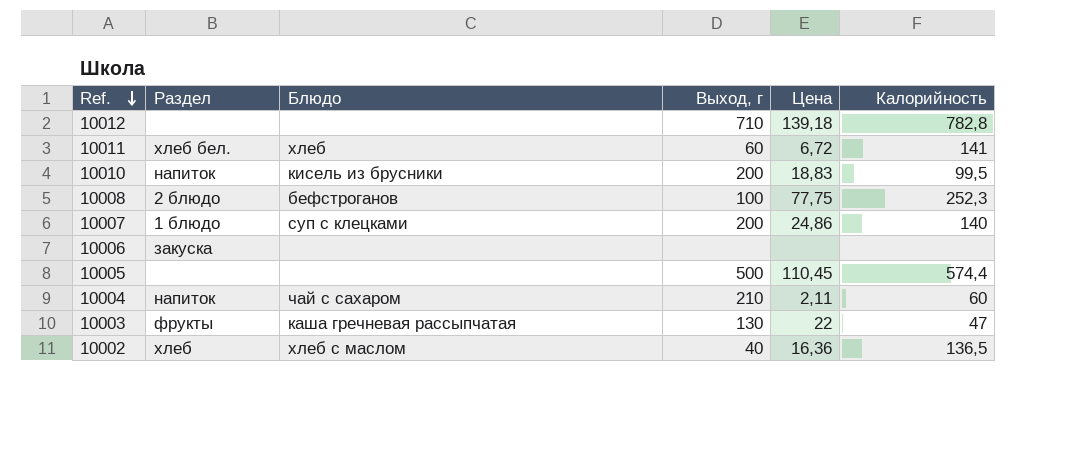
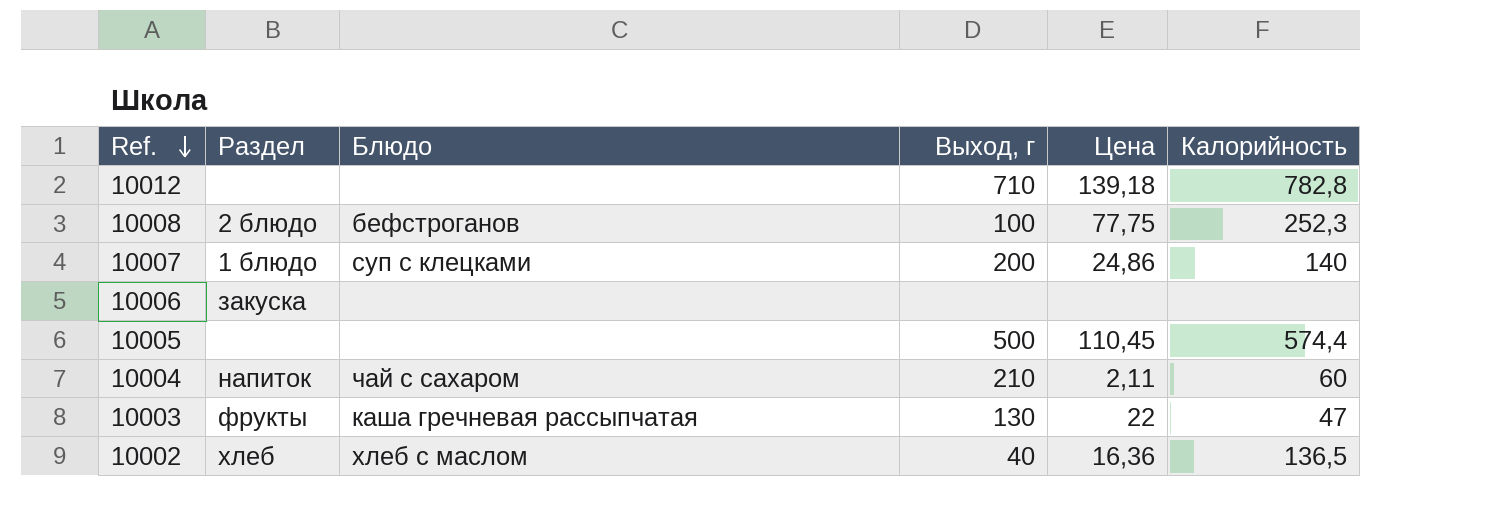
row 10011: хлеб бел. | хлеб | 60 | 6,72 | 141 -> none
row 10010: напиток | кисель из брусники | 200 | 18,83 | 99,5 -> none

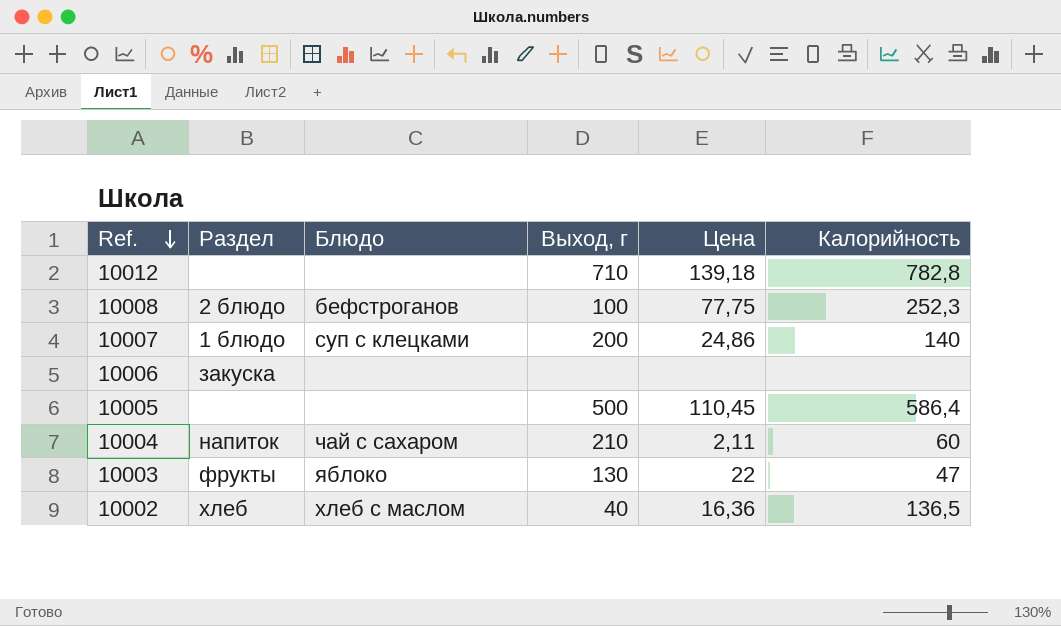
10005 | Калорийность: 574,4 -> 586,4
10003 | Блюдо: каша гречневая рассыпчатая -> яблоко

